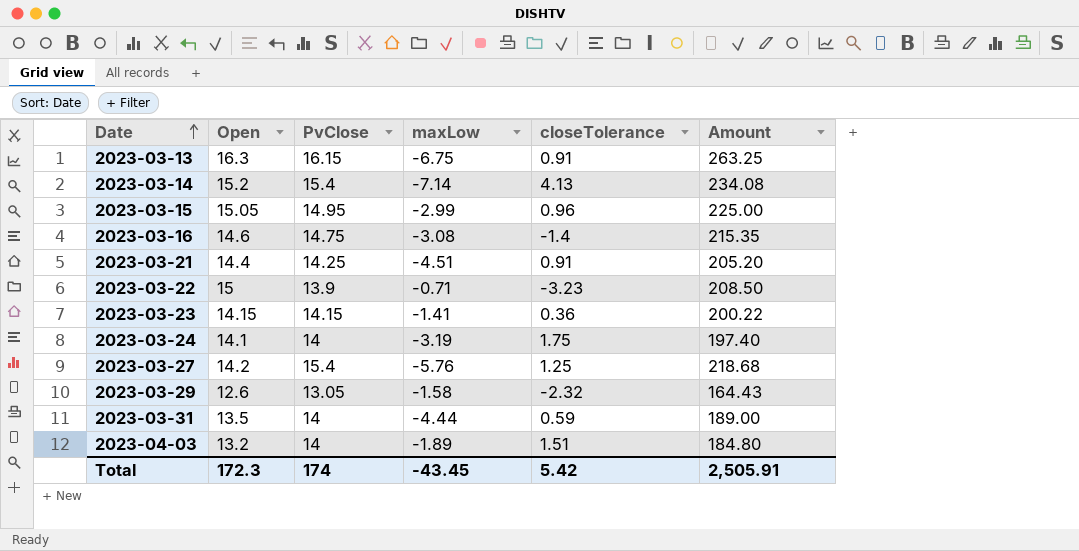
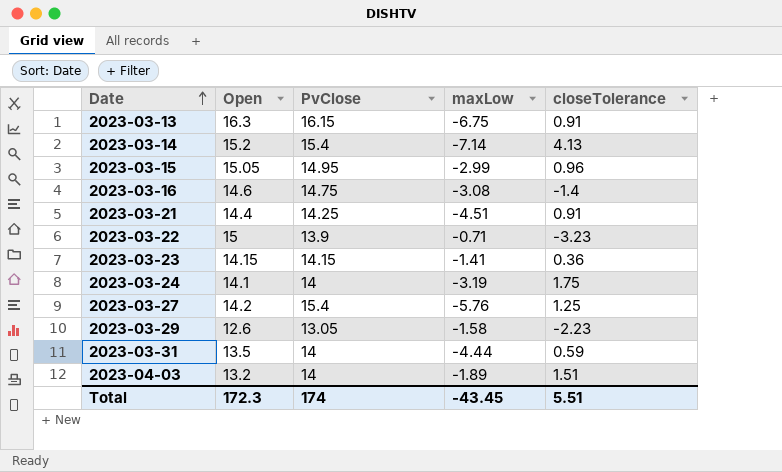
column Amount | formula: [Open] * [PvClose] -> none
2023-03-29 | closeTolerance: -2.32 -> -2.23
Total | closeTolerance: 5.42 -> 5.51

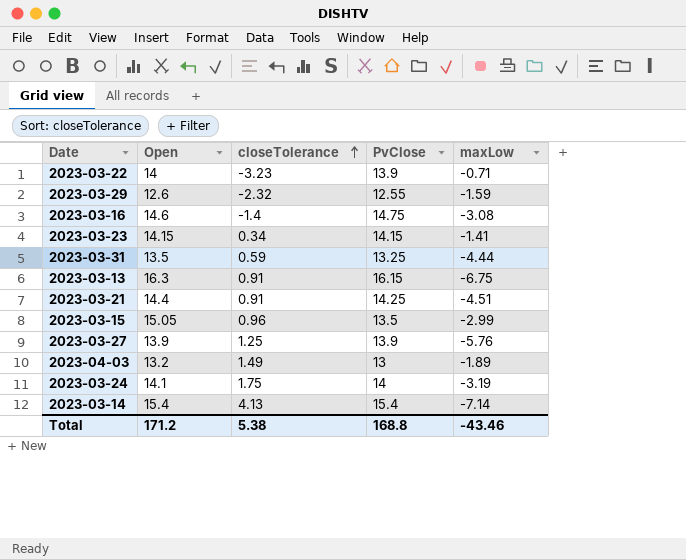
row order: Date ascending -> closeTolerance ascending
column closeTolerance | position: 5 -> 3
2023-03-22 | Open: 15 -> 14
2023-03-29 | closeTolerance: -2.23 -> -2.32
2023-03-29 | PvClose: 13.05 -> 12.55
2023-03-29 | maxLow: -1.58 -> -1.59
2023-03-23 | closeTolerance: 0.36 -> 0.34
2023-03-31 | PvClose: 14 -> 13.25
2023-03-15 | PvClose: 14.95 -> 13.5
2023-03-27 | Open: 14.2 -> 13.9
2023-03-27 | PvClose: 15.4 -> 13.9
2023-04-03 | closeTolerance: 1.51 -> 1.49
2023-04-03 | PvClose: 14 -> 13
2023-03-14 | Open: 15.2 -> 15.4
Total | Open: 172.3 -> 171.2
Total | closeTolerance: 5.51 -> 5.38
Total | PvClose: 174 -> 168.8
Total | maxLow: -43.45 -> -43.46

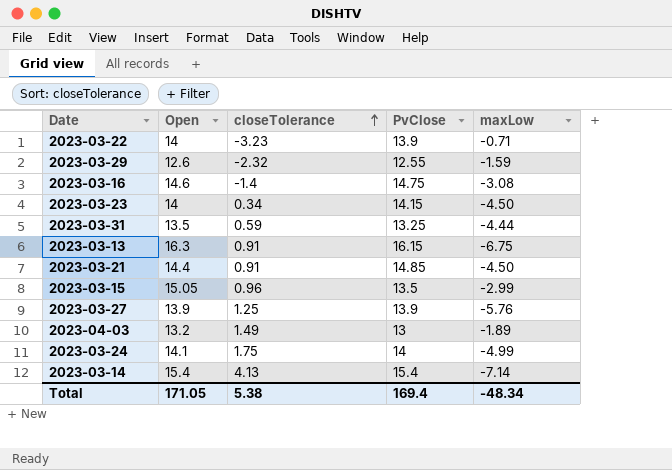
2023-03-23 | Open: 14.15 -> 14
2023-03-23 | maxLow: -1.41 -> -4.50
2023-03-21 | PvClose: 14.25 -> 14.85
2023-03-21 | maxLow: -4.51 -> -4.50
2023-03-24 | maxLow: -3.19 -> -4.99
Total | Open: 171.2 -> 171.05
Total | PvClose: 168.8 -> 169.4
Total | maxLow: -43.46 -> -48.34

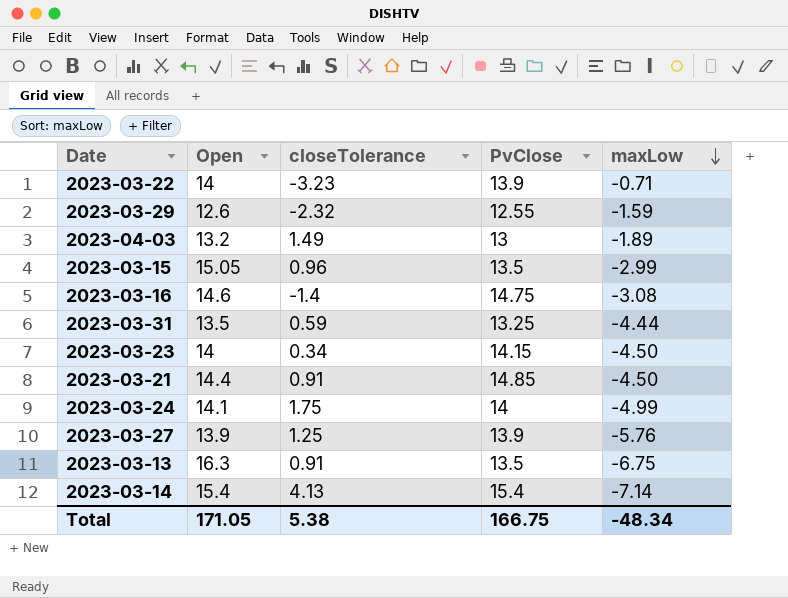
row order: closeTolerance ascending -> maxLow descending
2023-03-13 | PvClose: 16.15 -> 13.5
Total | PvClose: 169.4 -> 166.75

